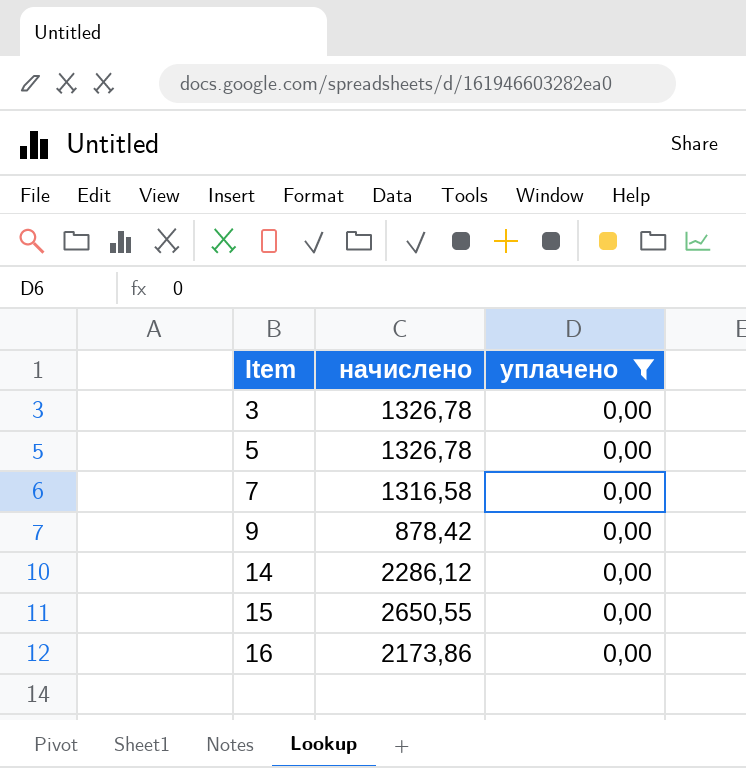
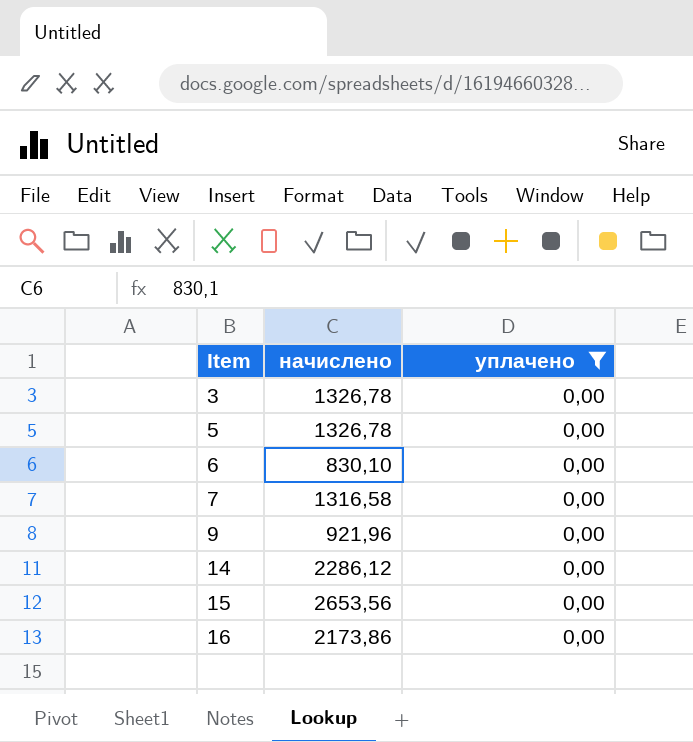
row 6: none -> 830,10 | 0,00
9 | начислено: 878,42 -> 921,96
15 | начислено: 2650,55 -> 2653,56

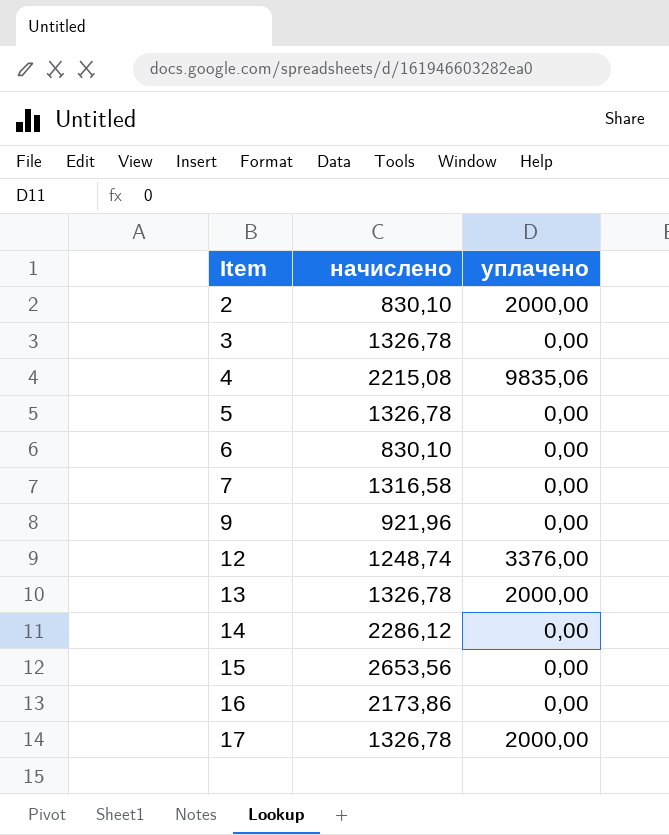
filter: уплачено = 0,00 -> none

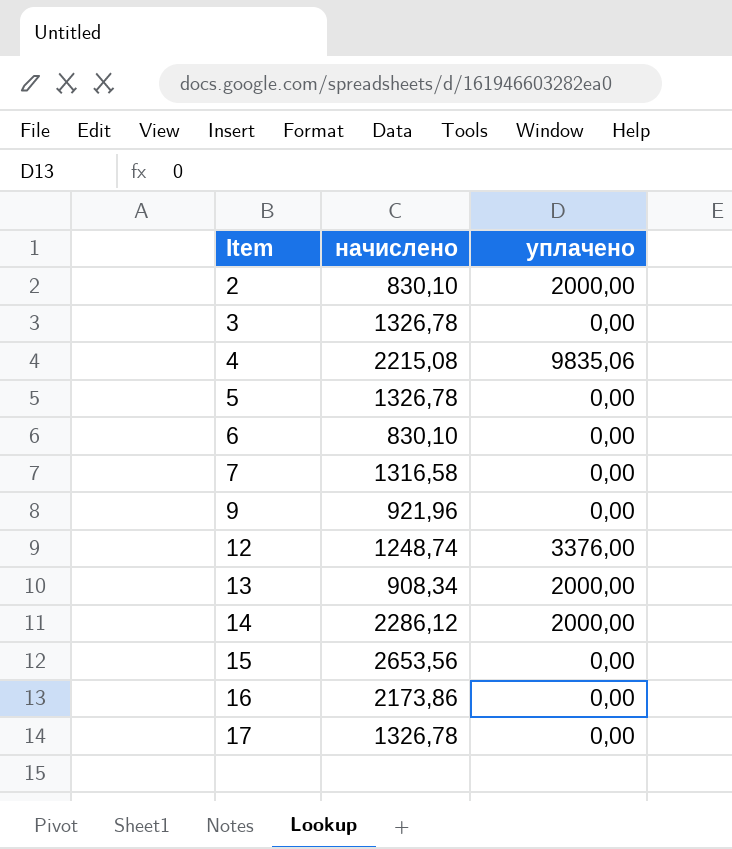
13 | начислено: 1326,78 -> 908,34
14 | уплачено: 0,00 -> 2000,00
17 | уплачено: 2000,00 -> 0,00

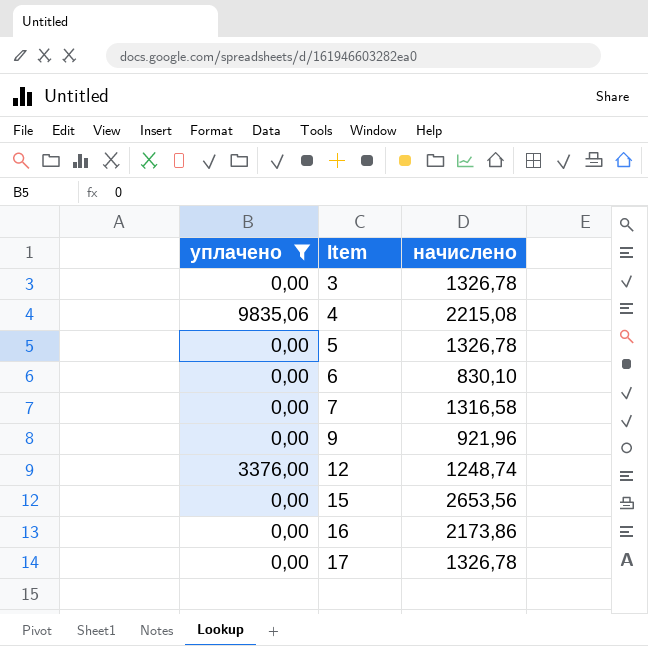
filter: none -> уплачено != 2000,00
column уплачено | position: 3 -> 1

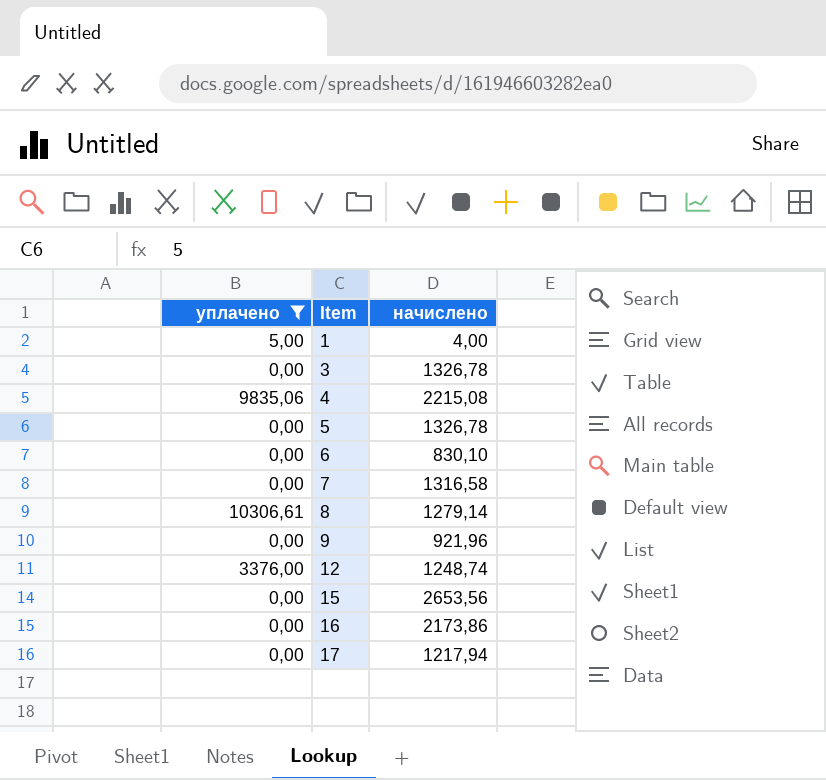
row 1: none -> 5,00 | 4,00
row 8: none -> 10306,61 | 1279,14
17 | начислено: 1326,78 -> 1217,94

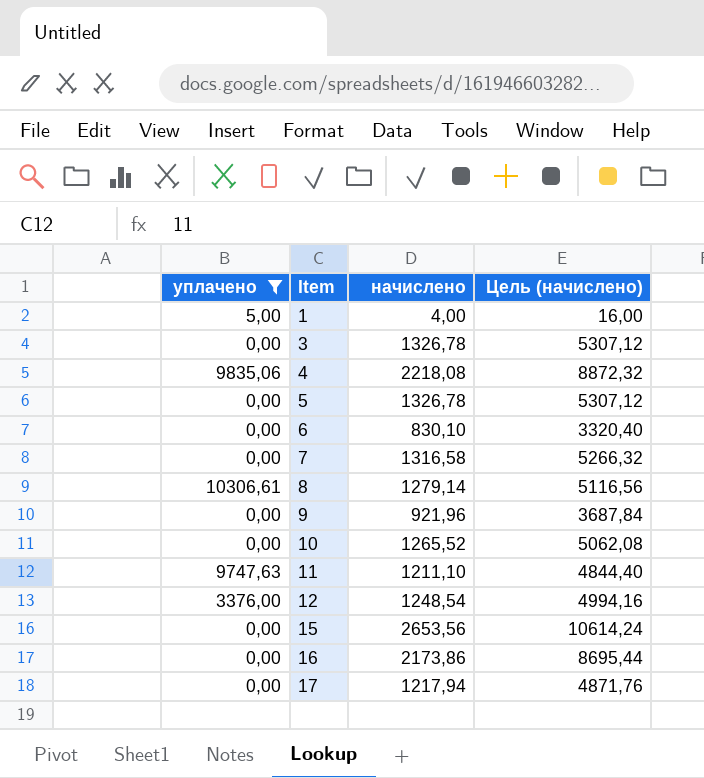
column Цель (начислено) | formula: none -> [начислено] * 4
4 | начислено: 2215,08 -> 2218,08
row 10: none -> 0,00 | 1265,52 | 5062,08
row 11: none -> 9747,63 | 1211,10 | 4844,40
12 | начислено: 1248,74 -> 1248,54

